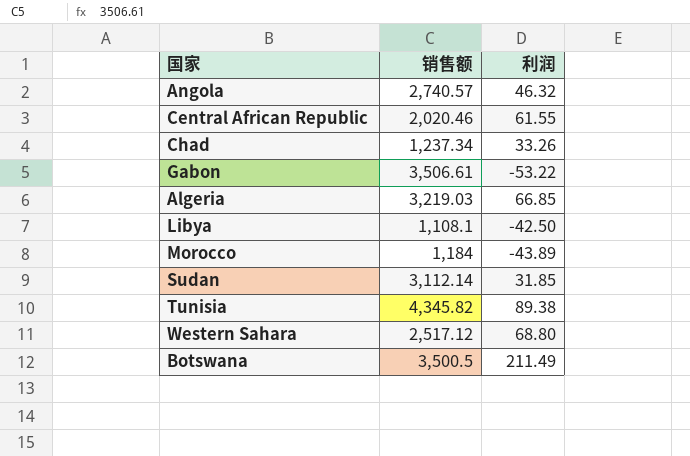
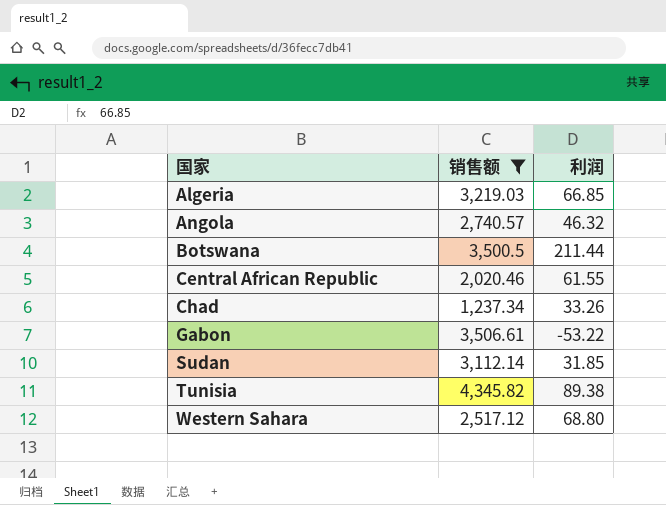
filter: none -> 销售额 >= 1,237.34
row order: none -> 国家 ascending
Botswana | 利润: 211.49 -> 211.44

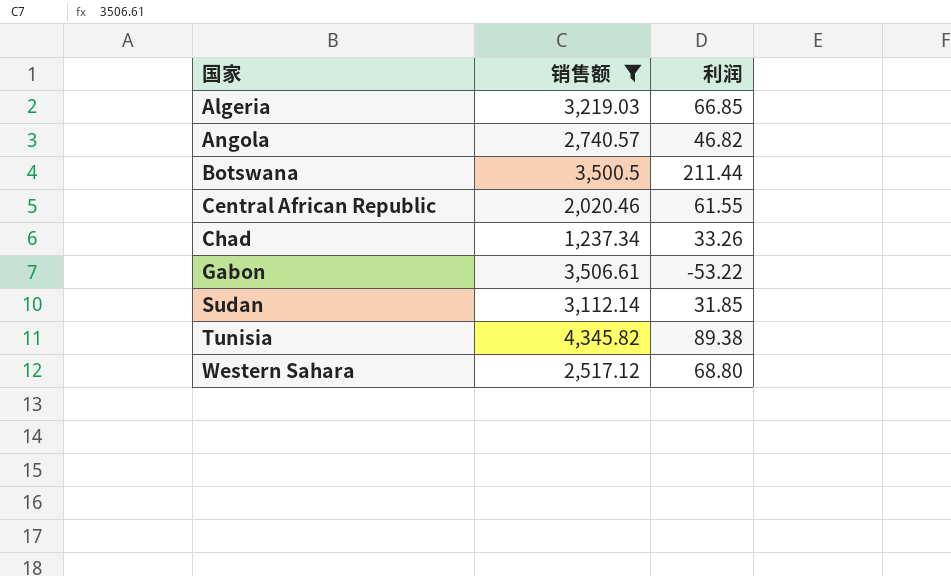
Angola | 利润: 46.32 -> 46.82

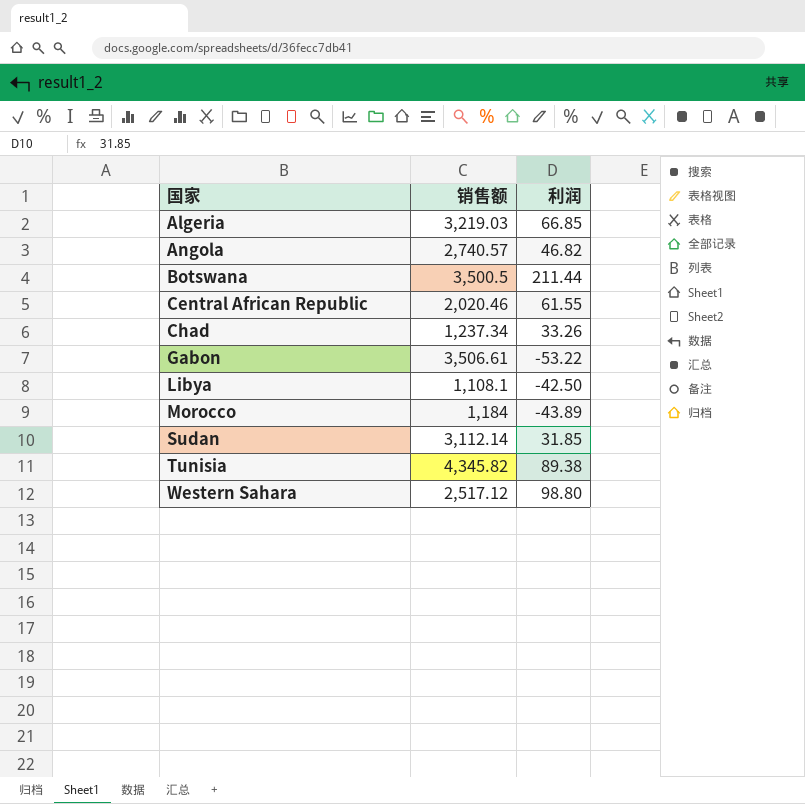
filter: 销售额 >= 1,237.34 -> none
Western Sahara | 利润: 68.80 -> 98.80

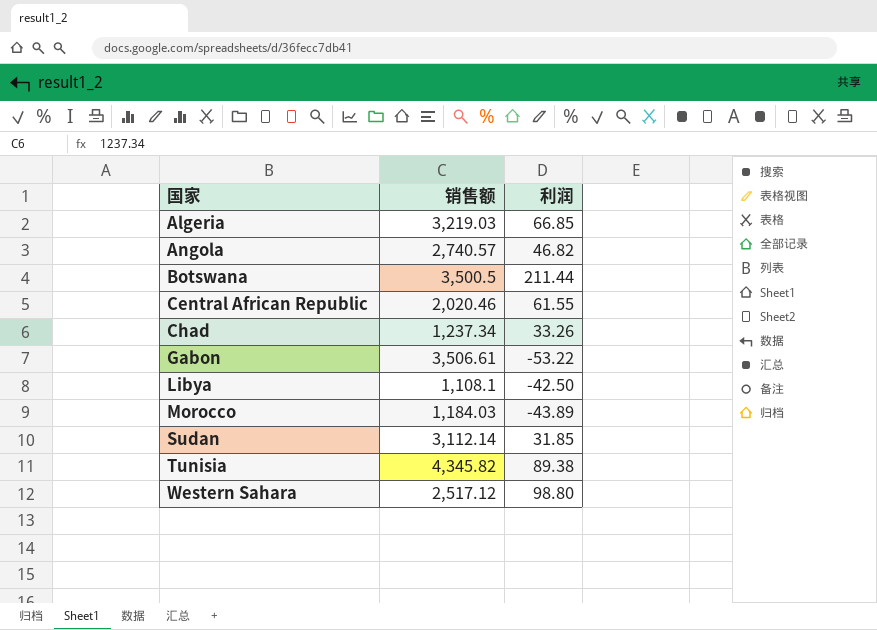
Morocco | 销售额: 1,184 -> 1,184.03

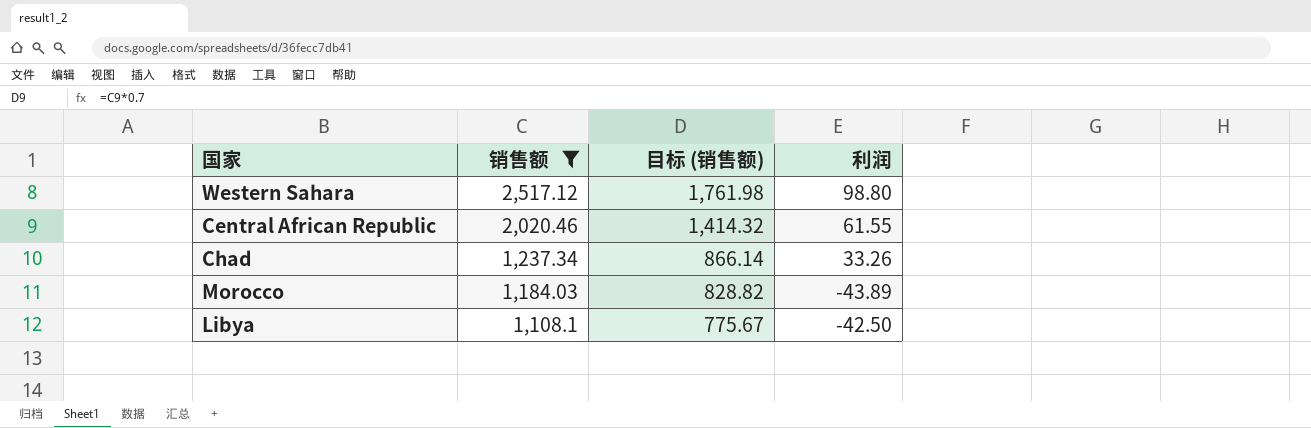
filter: none -> 销售额 <= 2,517.12
row order: 国家 ascending -> 销售额 descending
column 目标 (销售额) | formula: none -> [销售额] * 0.7

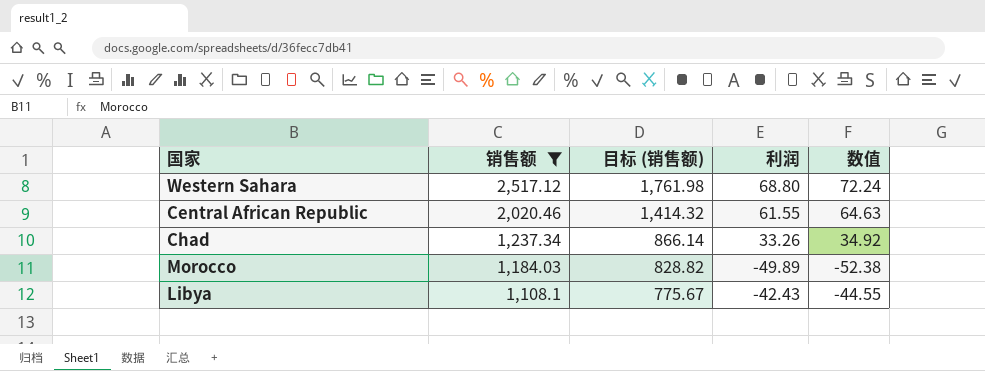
column 数值 | formula: none -> [利润] * 1.05
Western Sahara | 利润: 98.80 -> 68.80
Morocco | 利润: -43.89 -> -49.89
Libya | 利润: -42.50 -> -42.43

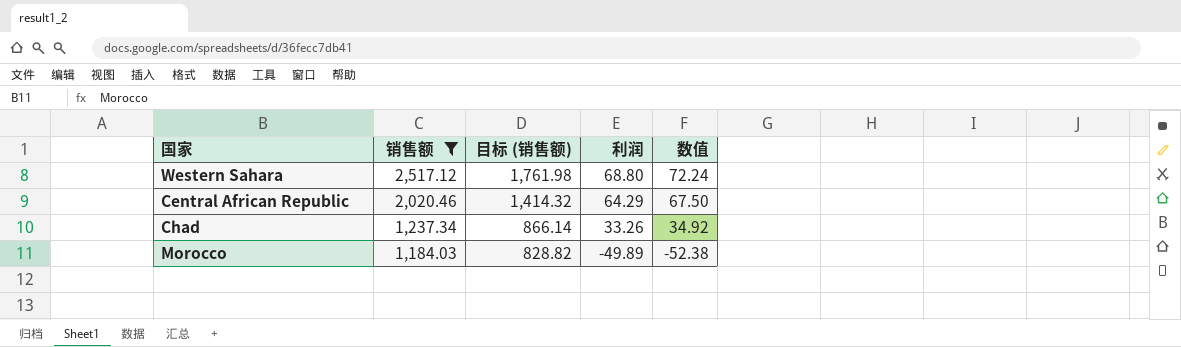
row Libya: 1,108.1 | 775.67 | -42.43 | -44.55 -> none
Central African Republic | 利润: 61.55 -> 64.29
Central African Republic | 数值: 64.63 -> 67.50

